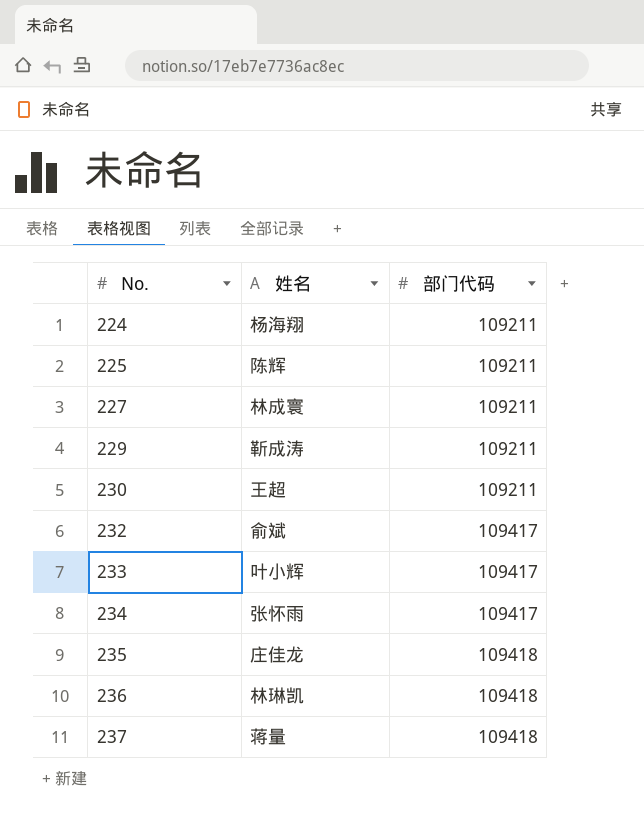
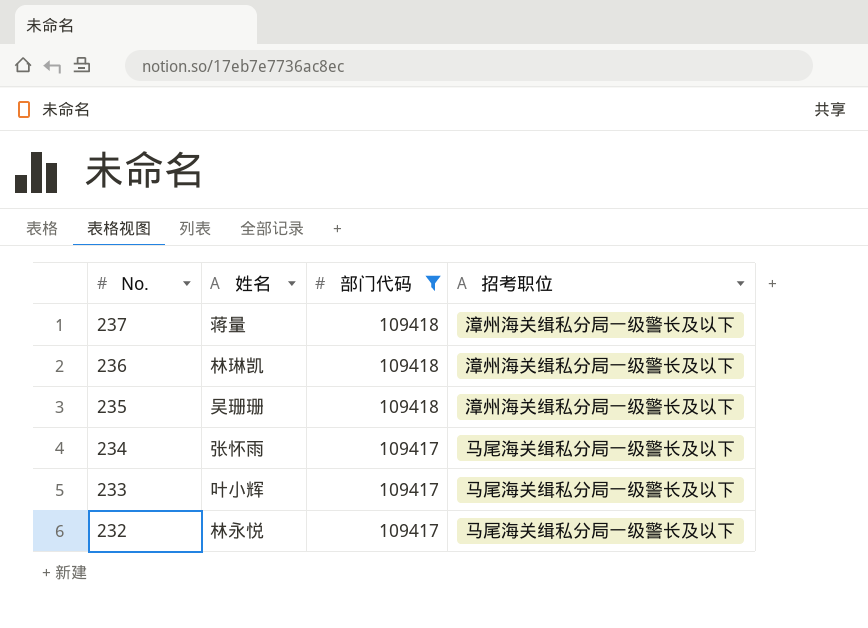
filter: none -> 部门代码 != 109211
row order: No. ascending -> No. descending
column 招考职位 | position: none -> 4
235 | 姓名: 庄佳龙 -> 吴珊珊
232 | 姓名: 俞斌 -> 林永悦

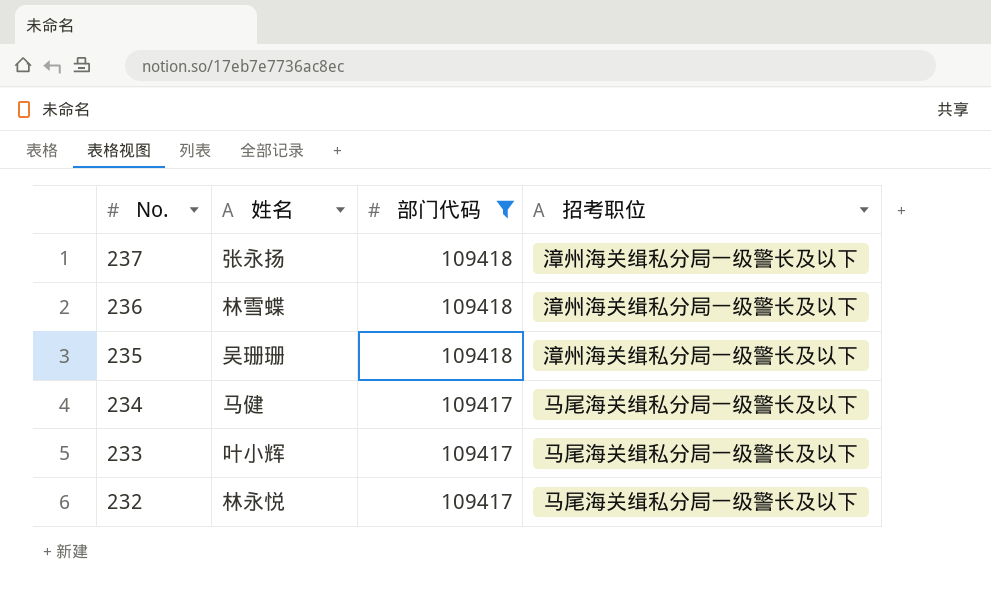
237 | 姓名: 蒋量 -> 张永扬
236 | 姓名: 林琳凯 -> 林雪蝶
234 | 姓名: 张怀雨 -> 马健

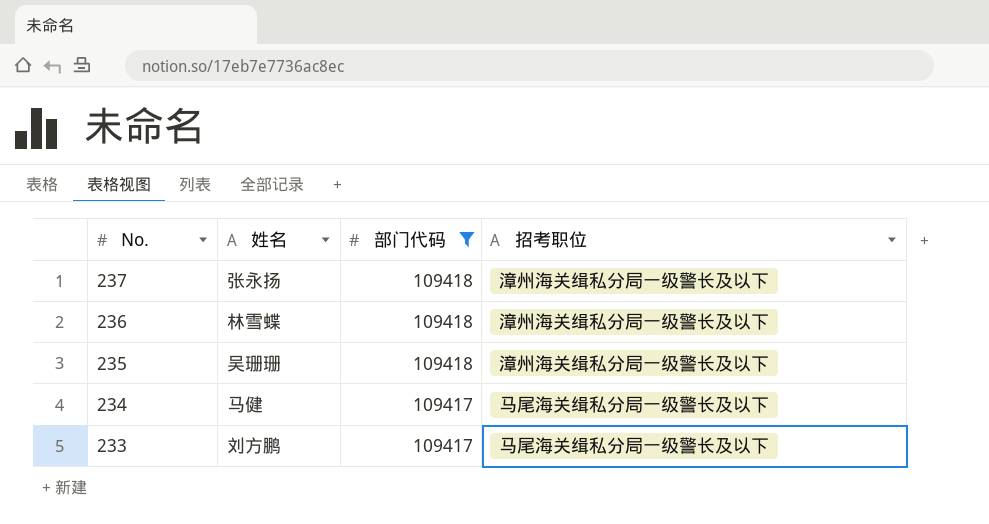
row 232: 林永悦 | 109417 | 马尾海关缉私分局一级警长及以下 -> none
233 | 姓名: 叶小辉 -> 刘方鹏

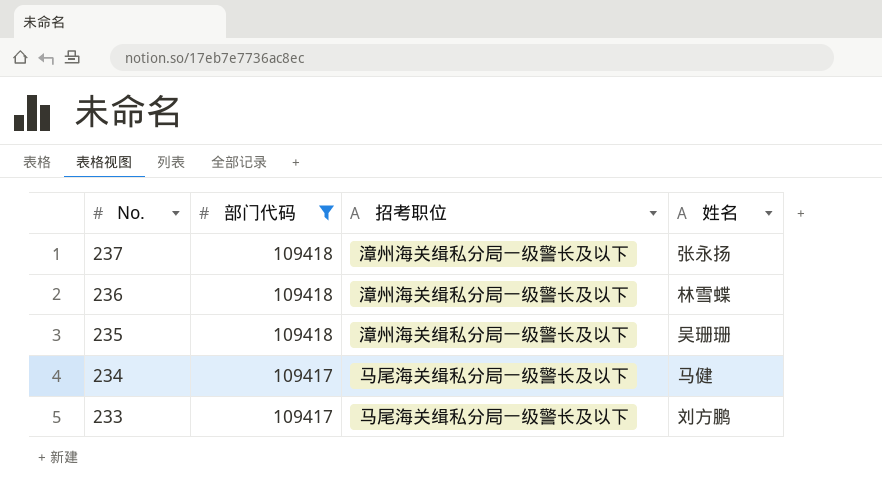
column 姓名 | position: 2 -> 4

